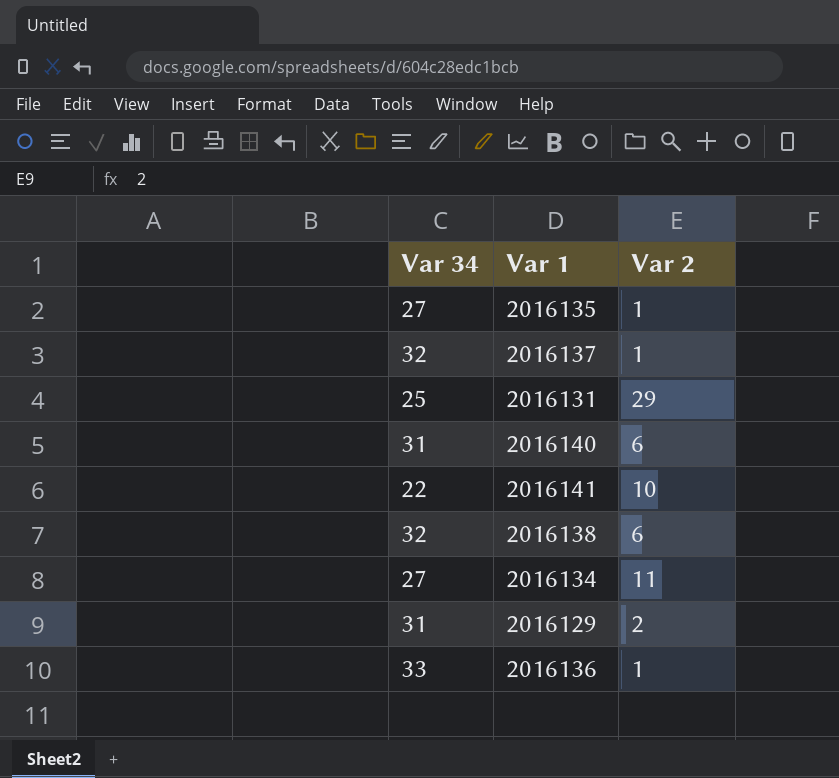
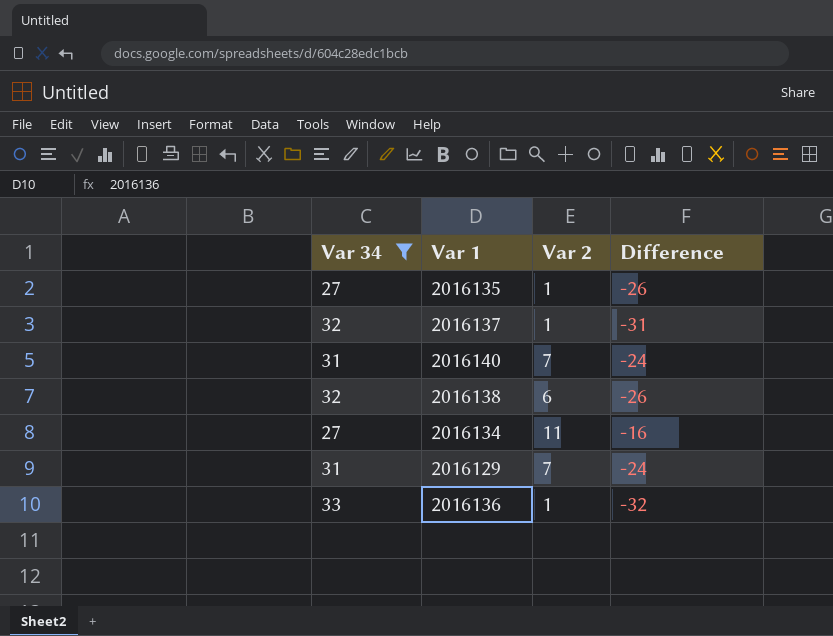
filter: none -> Var 34 >= 27
column Difference | formula: none -> [Var 2] - [Var 34]
2016140 | Var 2: 6 -> 7
2016129 | Var 2: 2 -> 7

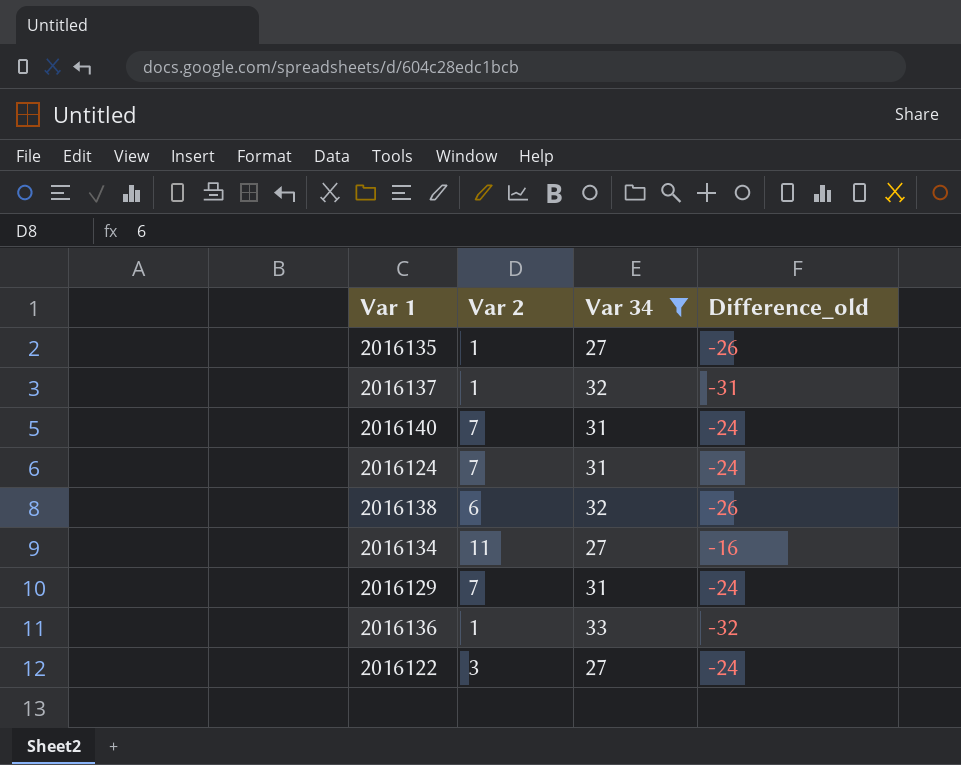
column Var 34 | position: 1 -> 3
column name: Difference -> Difference_old
row 2016124: none -> 7 | 31 | -24
row 2016122: none -> 3 | 27 | -24

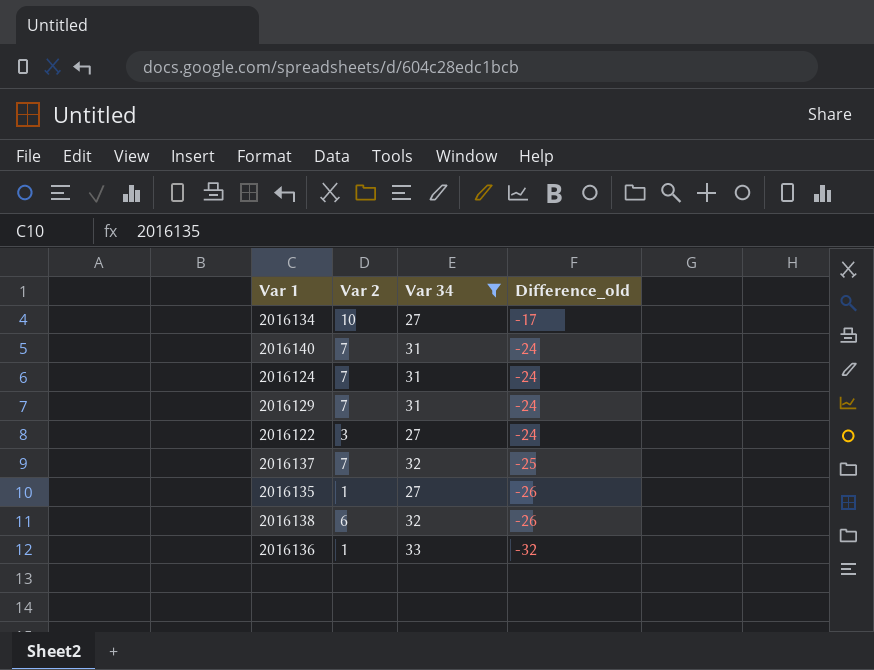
row order: none -> Difference_old descending
2016134 | Var 2: 11 -> 10
2016134 | Difference_old: -16 -> -17
2016137 | Var 2: 1 -> 7
2016137 | Difference_old: -31 -> -25

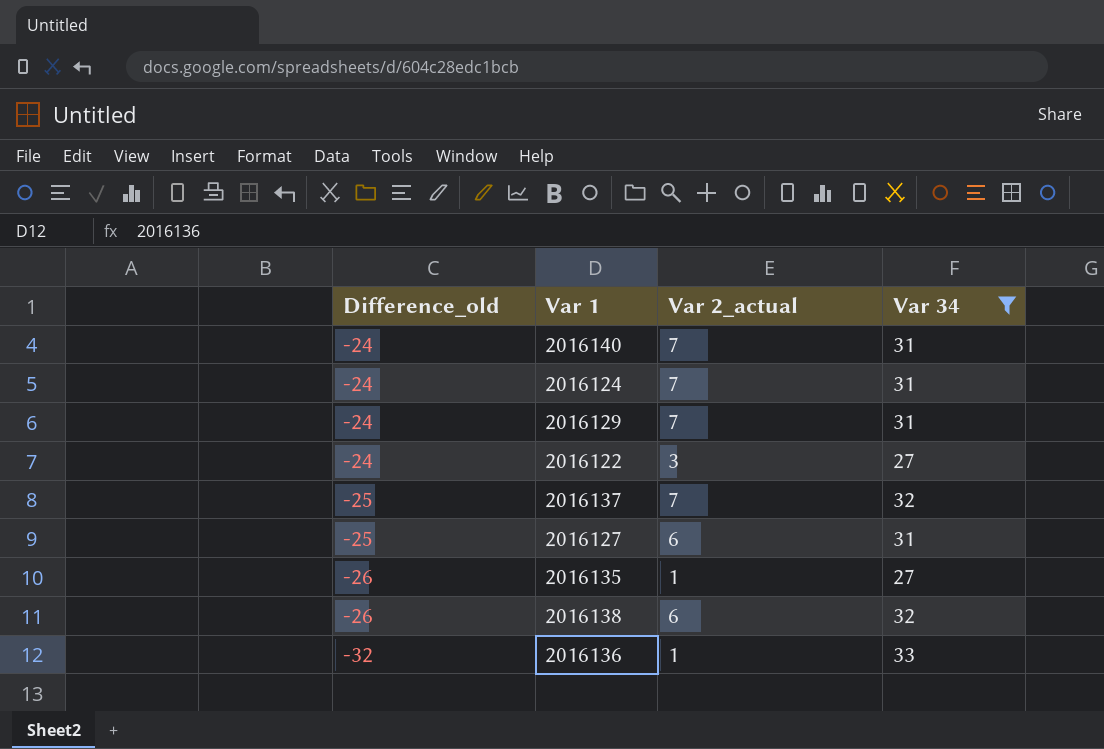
column Difference_old | position: 4 -> 1
column name: Var 2 -> Var 2_actual
row 2016134: 10 | 27 | -17 -> none
row 2016127: none -> -25 | 6 | 31

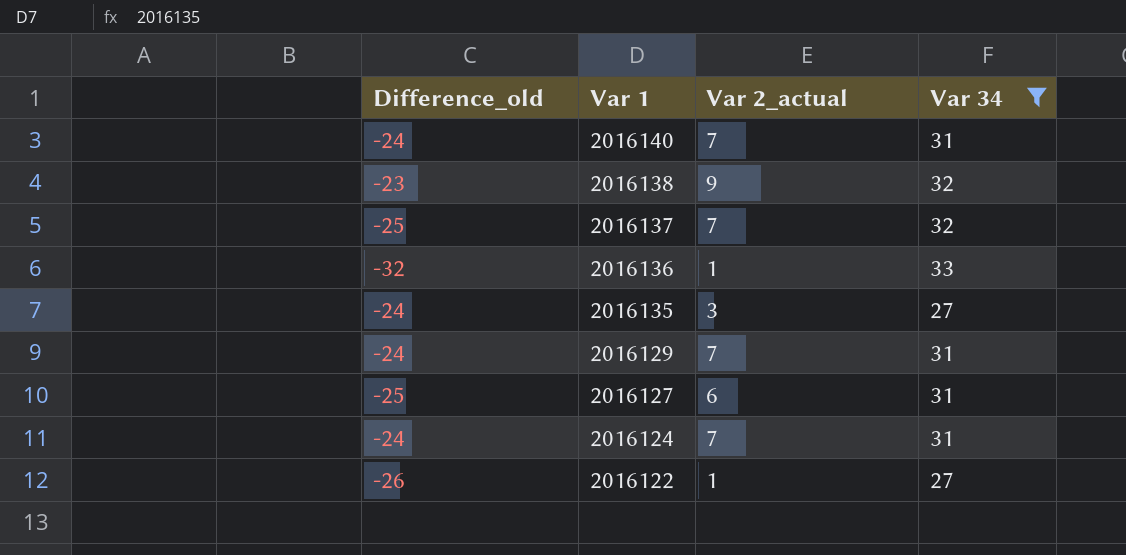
row order: Difference_old descending -> Var 1 descending
2016138 | Difference_old: -26 -> -23
2016138 | Var 2_actual: 6 -> 9
2016135 | Difference_old: -26 -> -24
2016135 | Var 2_actual: 1 -> 3
2016122 | Difference_old: -24 -> -26
2016122 | Var 2_actual: 3 -> 1

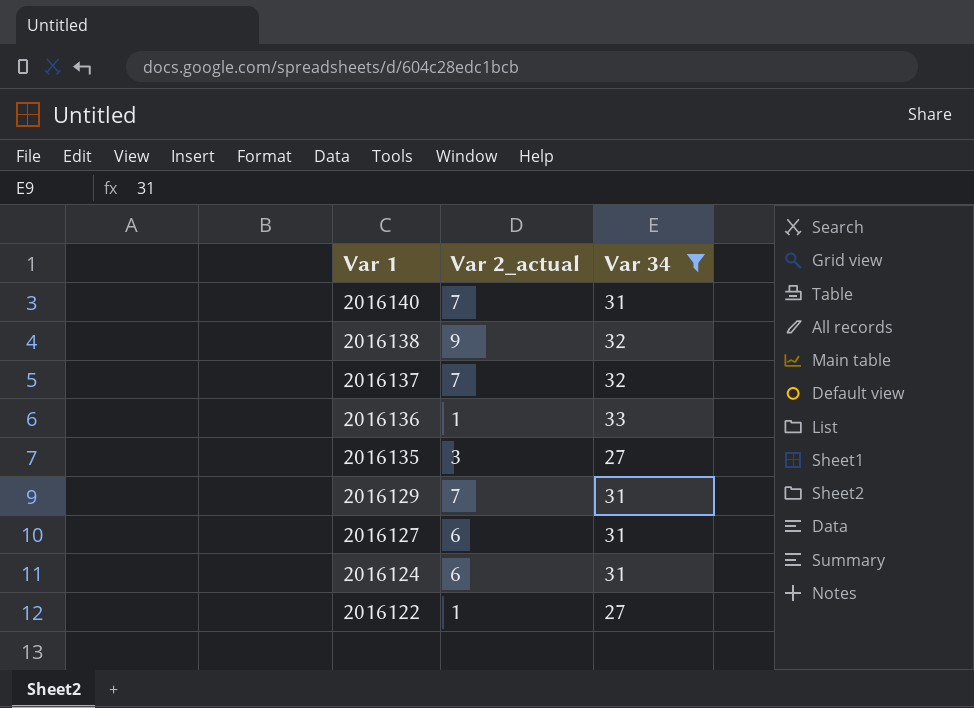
column Difference_old | formula: [Var 2_actual] - [Var 34] -> none
2016124 | Var 2_actual: 7 -> 6

